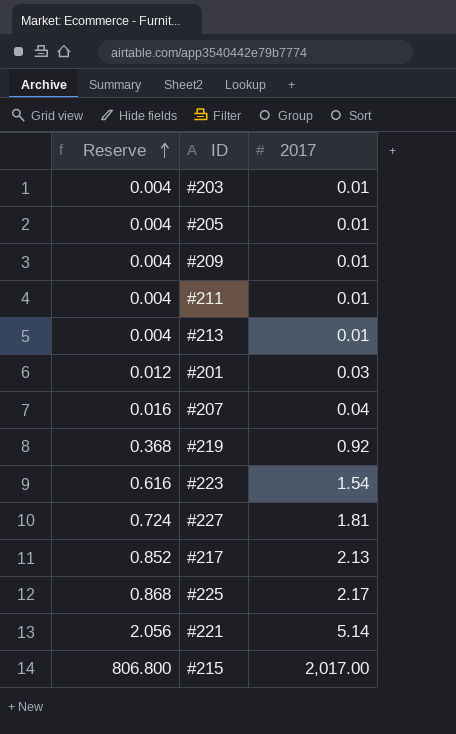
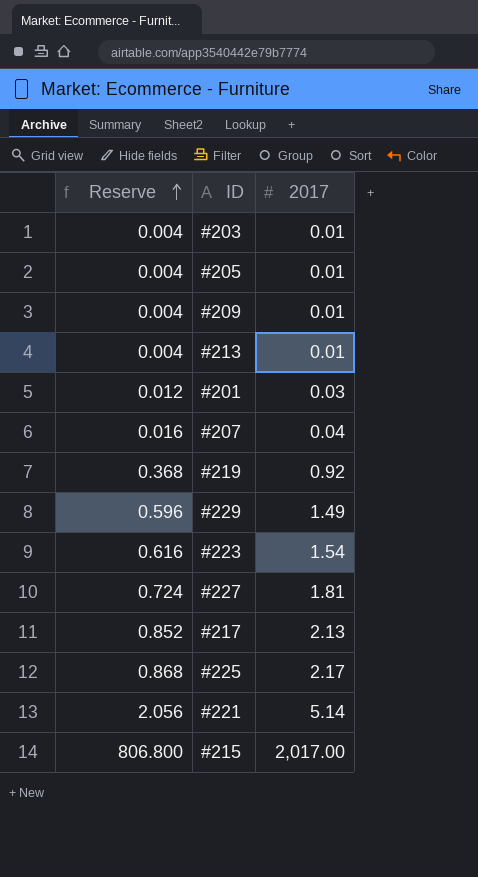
row #211: 0.004 | 0.01 -> none
row #229: none -> 0.596 | 1.49

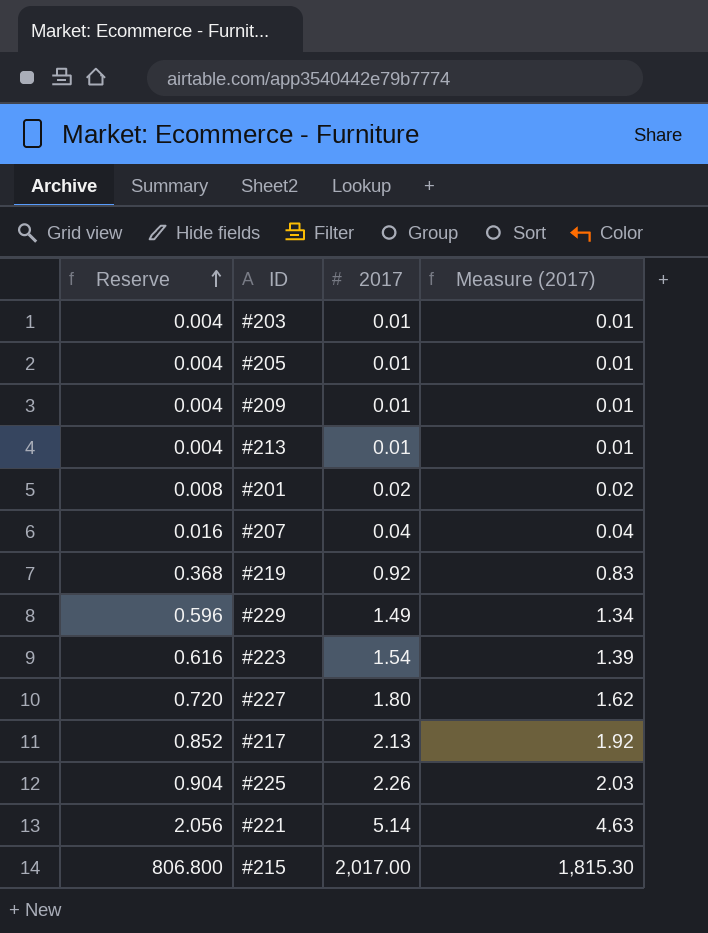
column Measure (2017) | formula: none -> [2017] * 0.9
#201 | Reserve: 0.012 -> 0.008
#201 | 2017: 0.03 -> 0.02
#227 | Reserve: 0.724 -> 0.720
#227 | 2017: 1.81 -> 1.80
#225 | Reserve: 0.868 -> 0.904
#225 | 2017: 2.17 -> 2.26

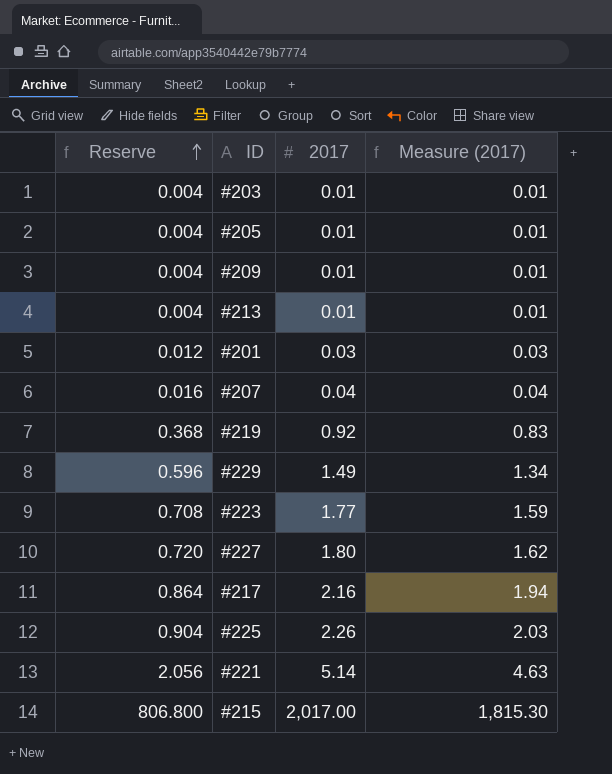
#201 | Reserve: 0.008 -> 0.012
#201 | 2017: 0.02 -> 0.03
#201 | Measure (2017): 0.02 -> 0.03
#223 | Reserve: 0.616 -> 0.708
#223 | 2017: 1.54 -> 1.77
#223 | Measure (2017): 1.39 -> 1.59
#217 | Reserve: 0.852 -> 0.864
#217 | 2017: 2.13 -> 2.16
#217 | Measure (2017): 1.92 -> 1.94

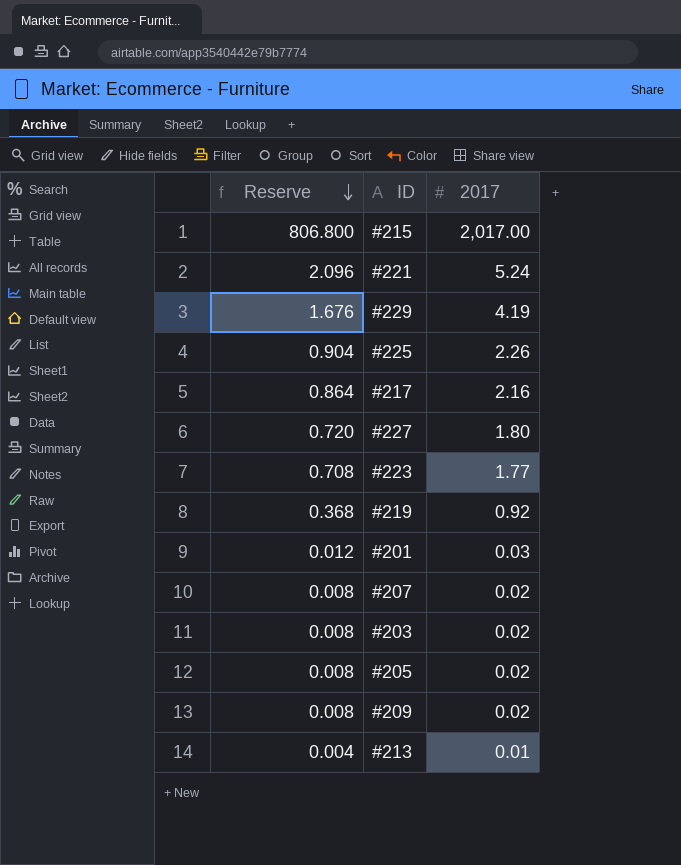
row order: Reserve ascending -> Reserve descending
column Measure (2017) | formula: [2017] * 0.9 -> none
#221 | Reserve: 2.056 -> 2.096
#221 | 2017: 5.14 -> 5.24
#229 | Reserve: 0.596 -> 1.676
#229 | 2017: 1.49 -> 4.19
#207 | Reserve: 0.016 -> 0.008
#207 | 2017: 0.04 -> 0.02
#203 | Reserve: 0.004 -> 0.008
#203 | 2017: 0.01 -> 0.02
#205 | Reserve: 0.004 -> 0.008
#205 | 2017: 0.01 -> 0.02
#209 | Reserve: 0.004 -> 0.008
#209 | 2017: 0.01 -> 0.02

